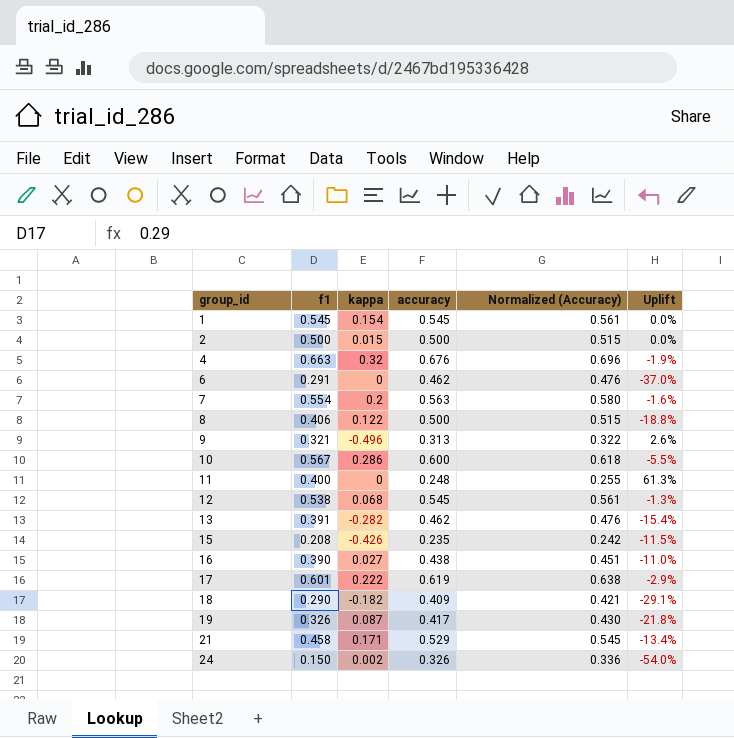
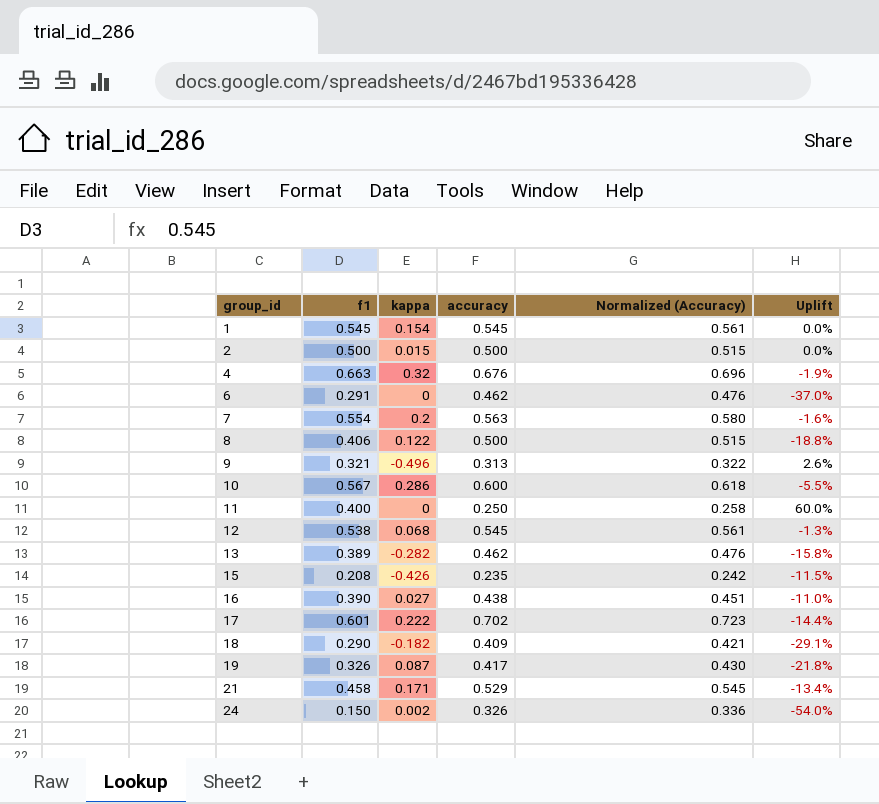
11 | accuracy: 0.248 -> 0.250
11 | Normalized (Accuracy): 0.255 -> 0.258
11 | Uplift: 61.3% -> 60.0%
13 | f1: 0.391 -> 0.389
13 | Uplift: -15.4% -> -15.8%
17 | accuracy: 0.619 -> 0.702
17 | Normalized (Accuracy): 0.638 -> 0.723
17 | Uplift: -2.9% -> -14.4%

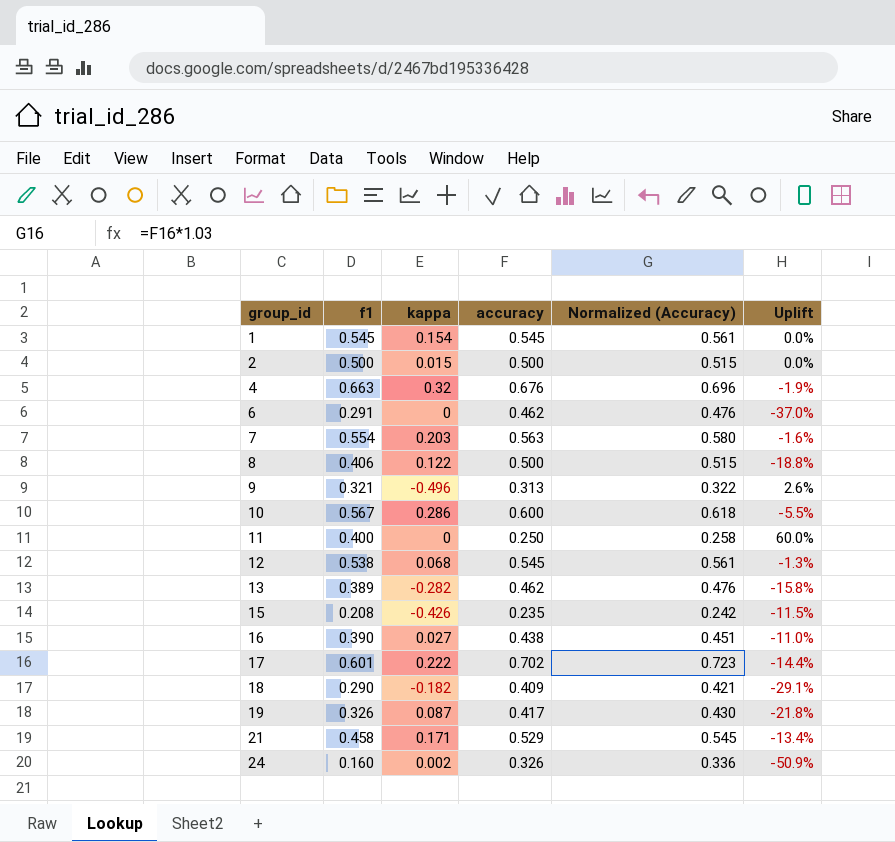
7 | kappa: 0.2 -> 0.203
24 | f1: 0.150 -> 0.160
24 | Uplift: -54.0% -> -50.9%

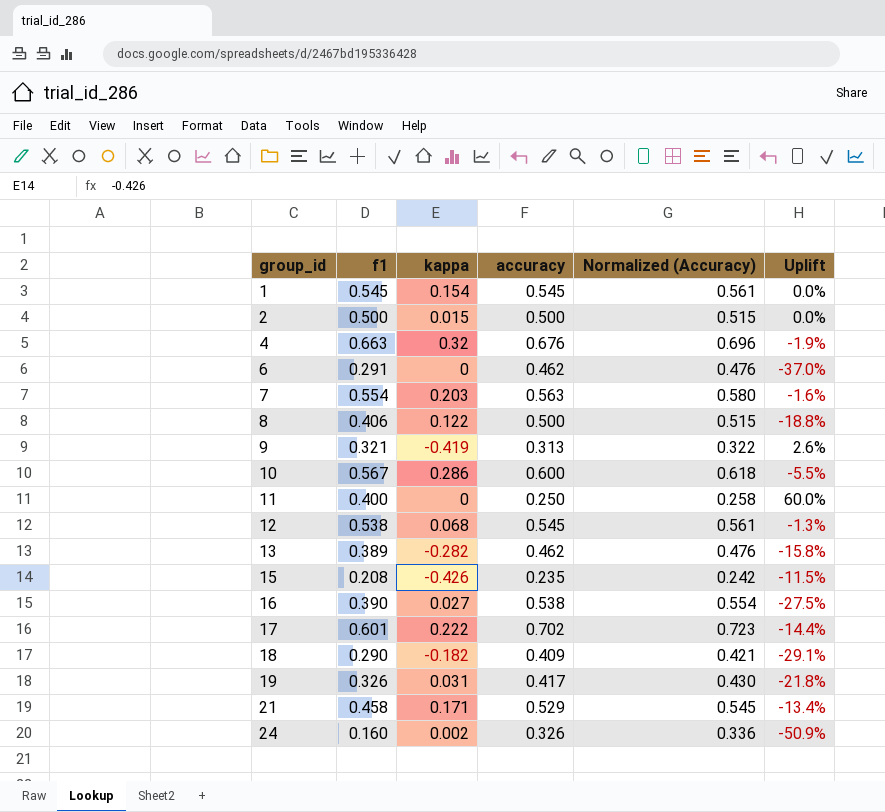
9 | kappa: -0.496 -> -0.419
16 | accuracy: 0.438 -> 0.538
16 | Normalized (Accuracy): 0.451 -> 0.554
16 | Uplift: -11.0% -> -27.5%
19 | kappa: 0.087 -> 0.031

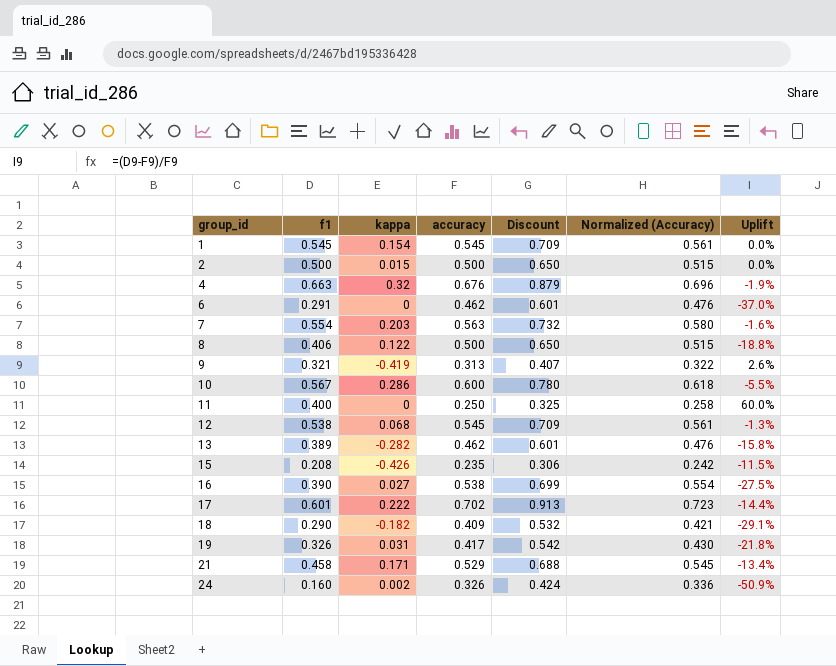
column Discount | formula: none -> [accuracy] * 1.3

